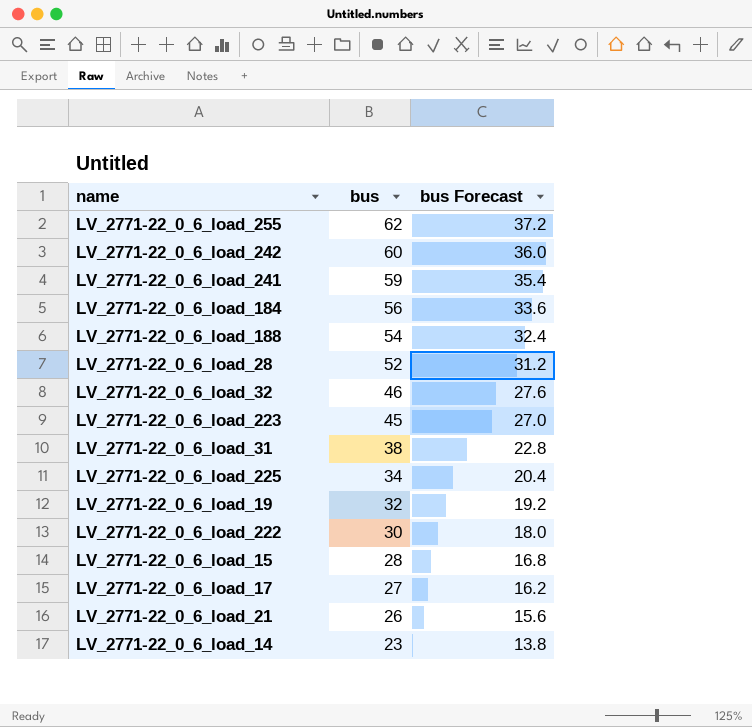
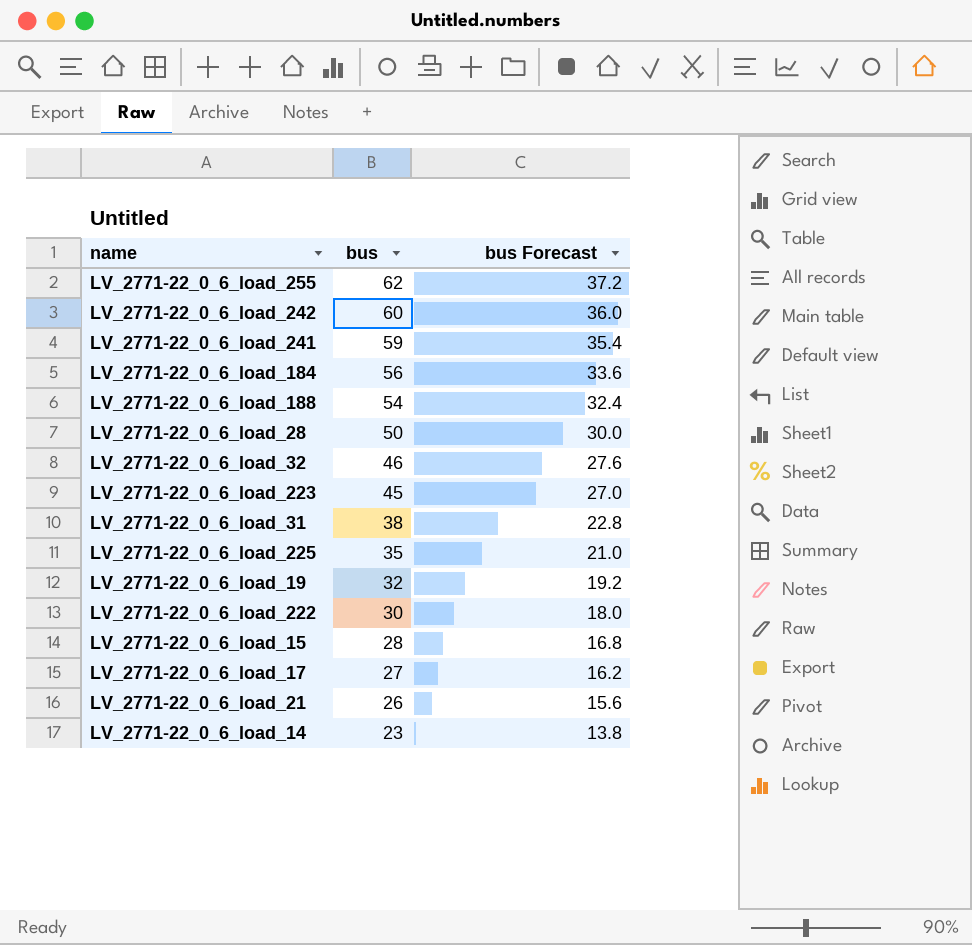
LV_2771-22_0_6_load_28 | bus: 52 -> 50
LV_2771-22_0_6_load_28 | bus Forecast: 31.2 -> 30.0
LV_2771-22_0_6_load_225 | bus: 34 -> 35
LV_2771-22_0_6_load_225 | bus Forecast: 20.4 -> 21.0

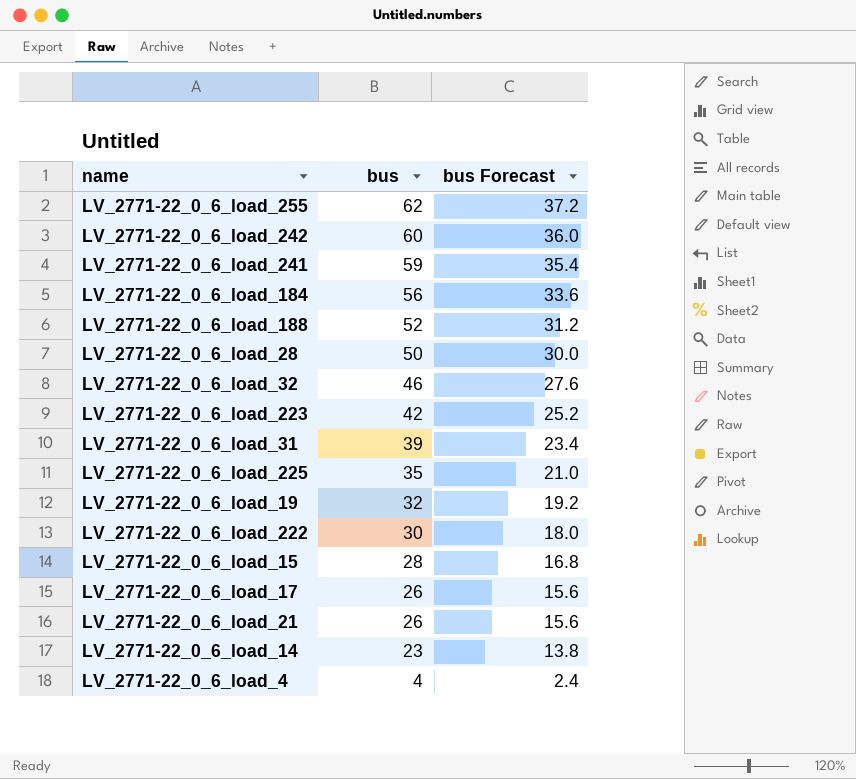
LV_2771-22_0_6_load_188 | bus: 54 -> 52
LV_2771-22_0_6_load_188 | bus Forecast: 32.4 -> 31.2
LV_2771-22_0_6_load_223 | bus: 45 -> 42
LV_2771-22_0_6_load_223 | bus Forecast: 27.0 -> 25.2
LV_2771-22_0_6_load_31 | bus: 38 -> 39
LV_2771-22_0_6_load_31 | bus Forecast: 22.8 -> 23.4
LV_2771-22_0_6_load_17 | bus: 27 -> 26
LV_2771-22_0_6_load_17 | bus Forecast: 16.2 -> 15.6
row LV_2771-22_0_6_load_4: none -> 4 | 2.4

